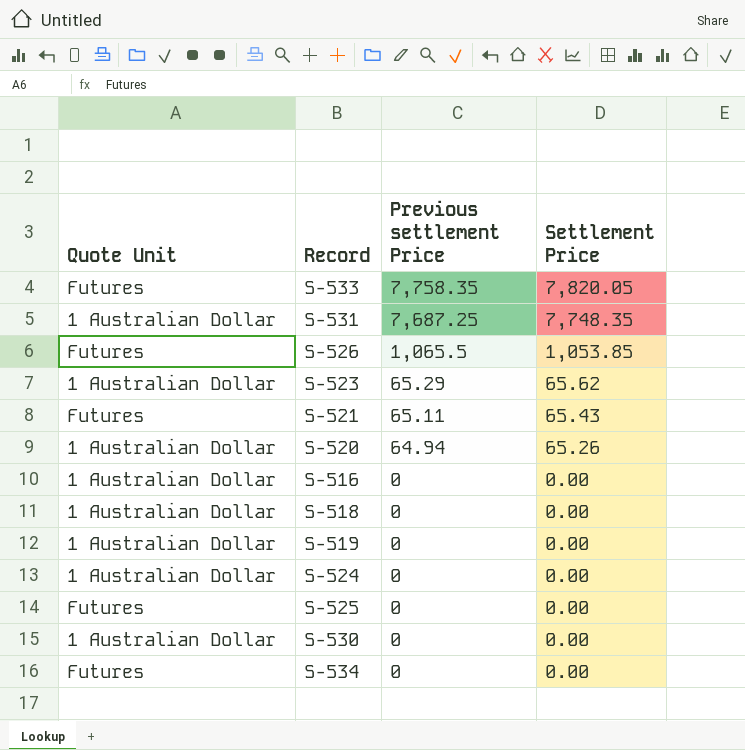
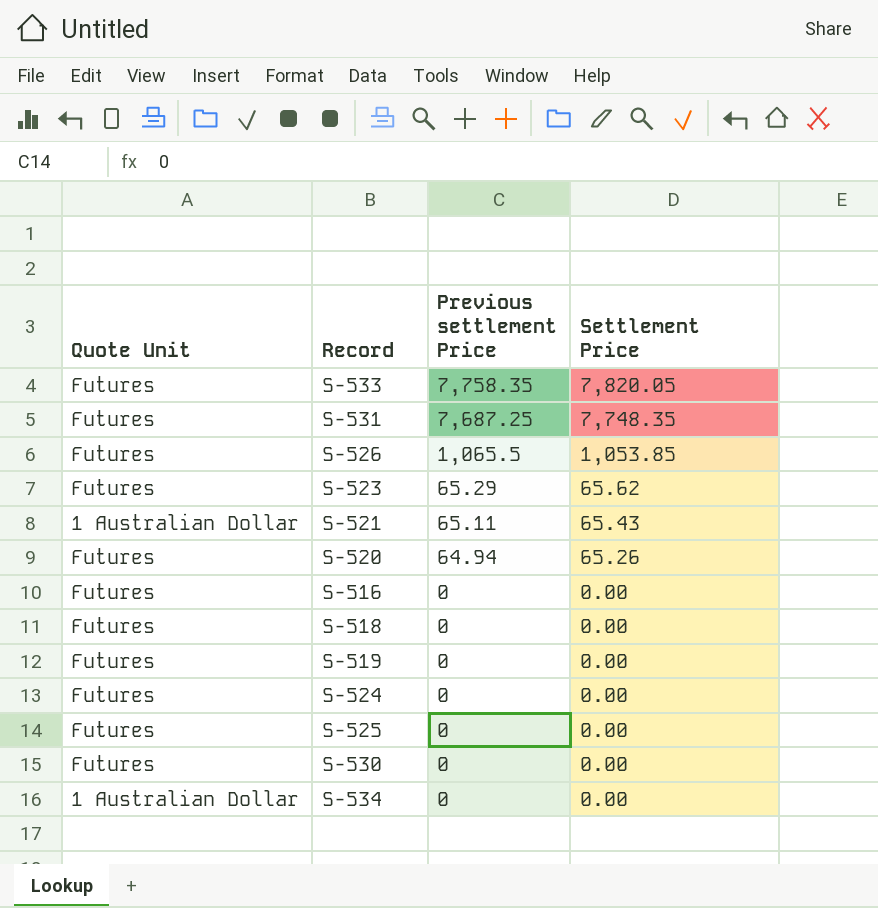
S-531 | Quote Unit: 1 Australian Dollar -> Futures
S-523 | Quote Unit: 1 Australian Dollar -> Futures
S-521 | Quote Unit: Futures -> 1 Australian Dollar
S-520 | Quote Unit: 1 Australian Dollar -> Futures
S-516 | Quote Unit: 1 Australian Dollar -> Futures
S-518 | Quote Unit: 1 Australian Dollar -> Futures
S-519 | Quote Unit: 1 Australian Dollar -> Futures
S-524 | Quote Unit: 1 Australian Dollar -> Futures
S-530 | Quote Unit: 1 Australian Dollar -> Futures
S-534 | Quote Unit: Futures -> 1 Australian Dollar

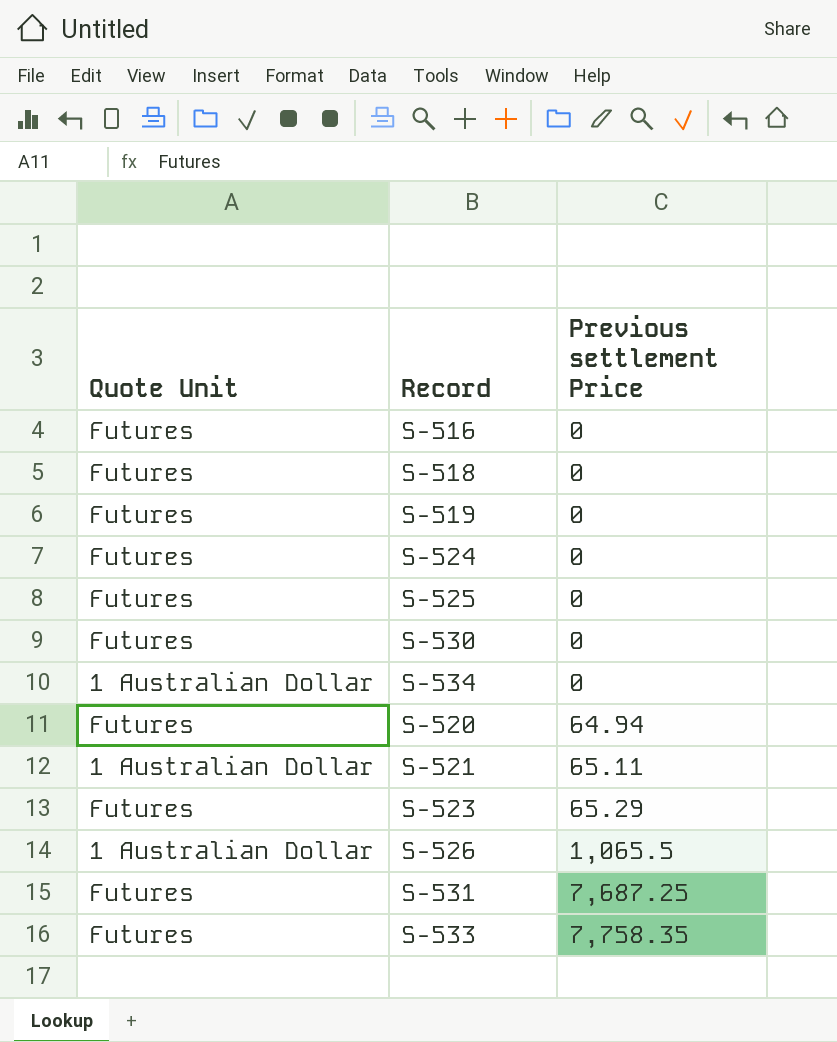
row order: Previous settlement Price descending -> Previous settlement Price ascending
column Settlement Price | position: 4 -> none
S-526 | Quote Unit: Futures -> 1 Australian Dollar

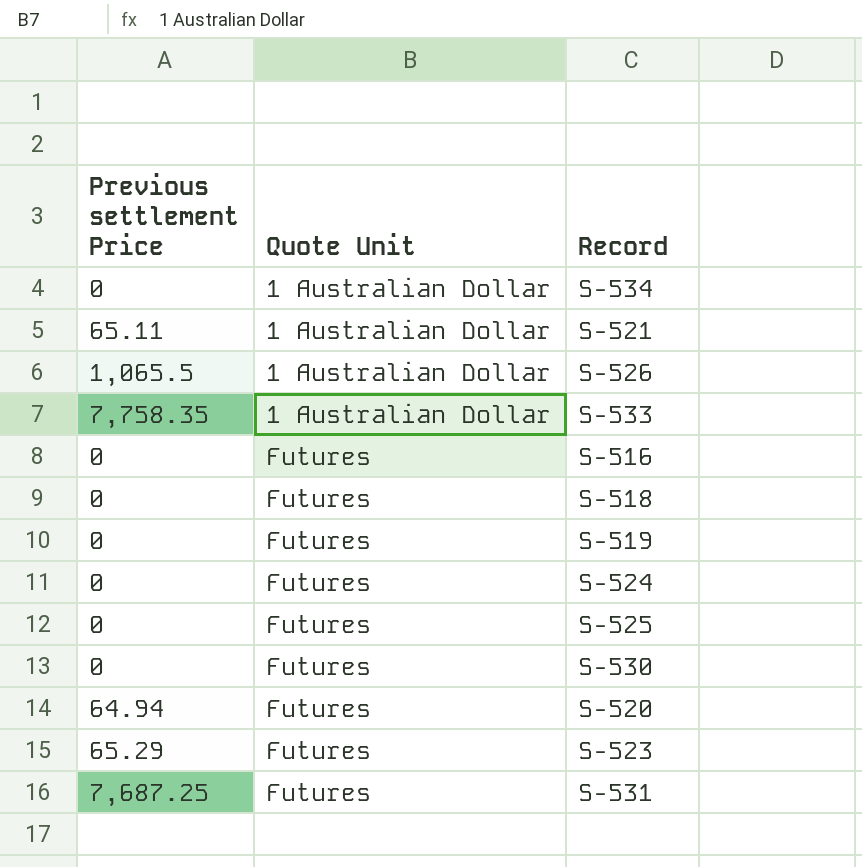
row order: Previous settlement Price ascending -> Quote Unit ascending
column Previous settlement Price | position: 3 -> 1
S-533 | Quote Unit: Futures -> 1 Australian Dollar

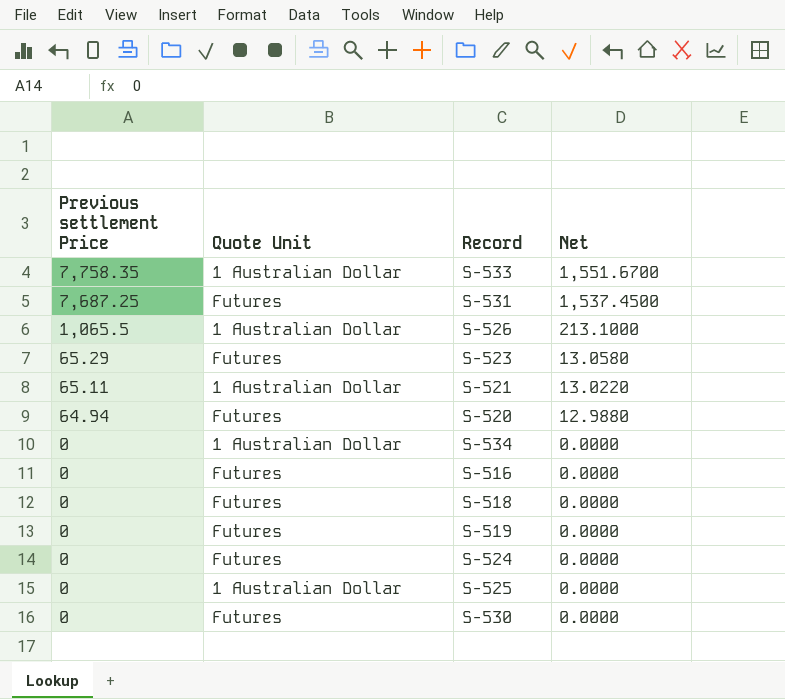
row order: Quote Unit ascending -> Previous settlement Price descending
column Net | formula: none -> [Previous settlement Price] * 0.2
S-525 | Quote Unit: Futures -> 1 Australian Dollar

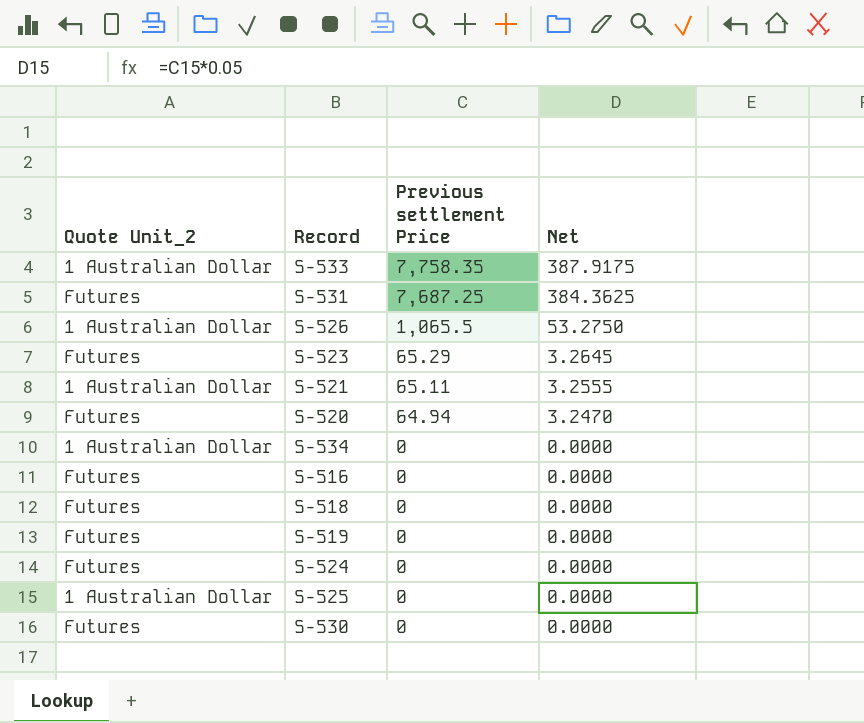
column name: Quote Unit -> Quote Unit_2
column Previous settlement Price | position: 1 -> 3
column Net | formula: [Previous settlement Price] * 0.2 -> [Previous settlement Price] * 0.05

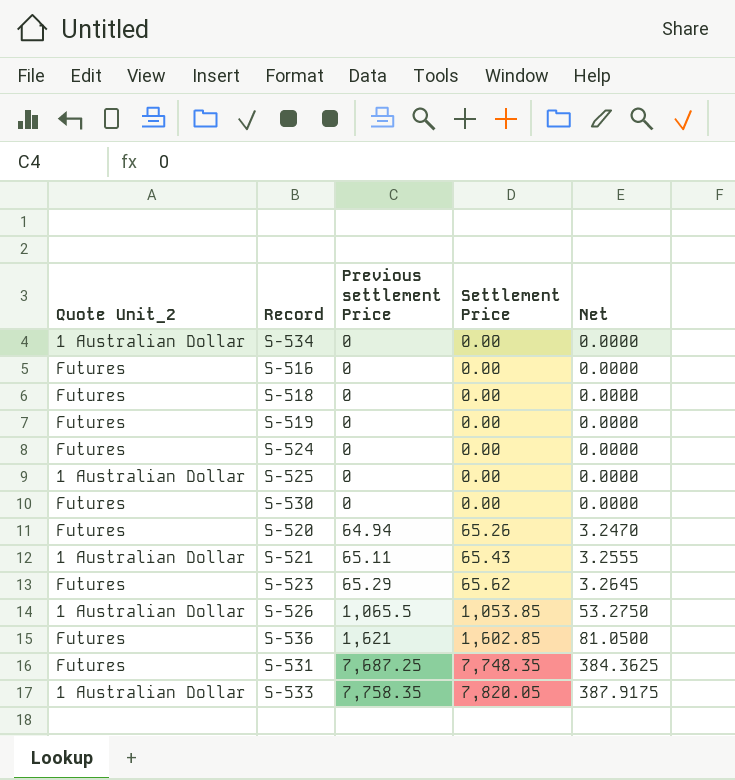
row order: Previous settlement Price descending -> Previous settlement Price ascending
column Settlement Price | position: none -> 4
row S-536: none -> Futures | 1,621 | 1,602.85 | 81.0500

